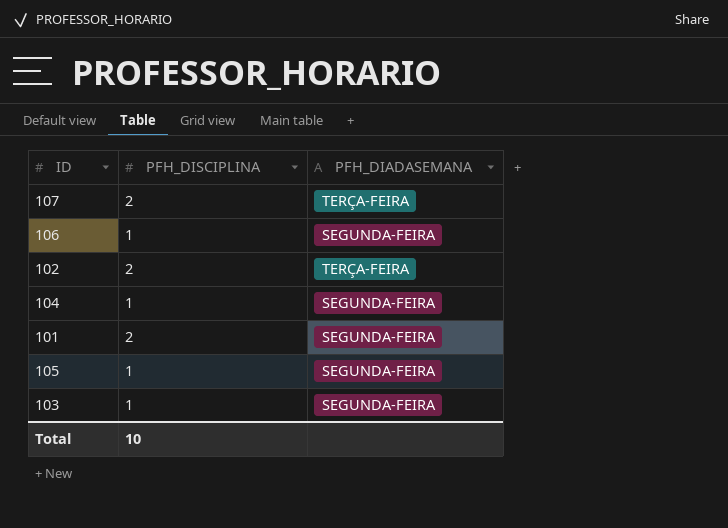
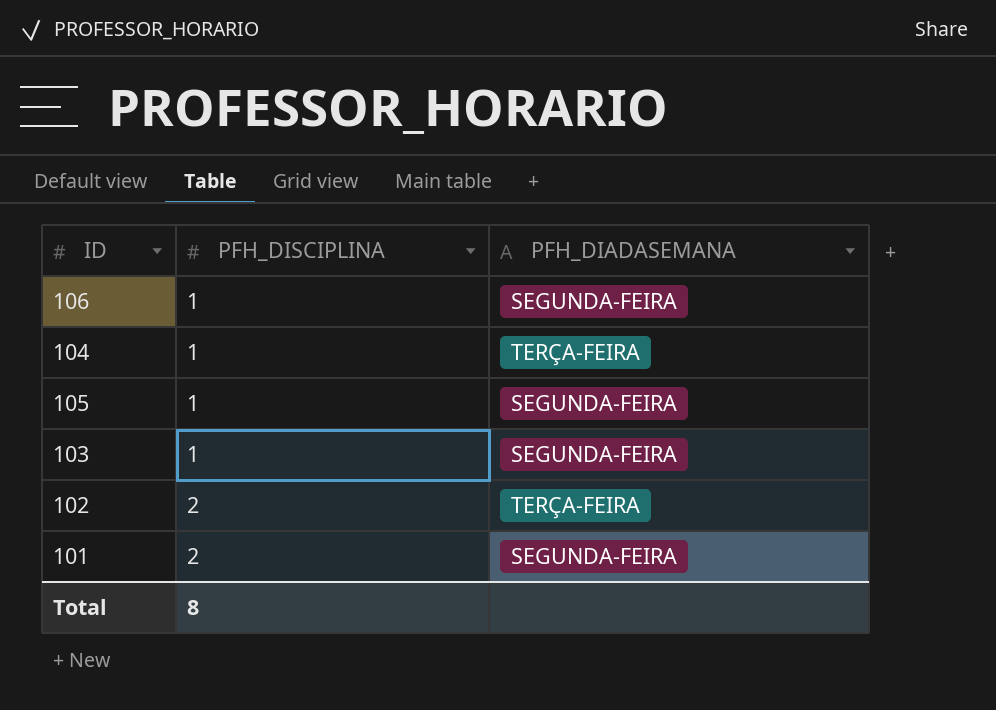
row order: none -> PFH_DISCIPLINA ascending
row 107: 2 | TERÇA-FEIRA -> none
104 | PFH_DIADASEMANA: SEGUNDA-FEIRA -> TERÇA-FEIRA
Total | PFH_DISCIPLINA: 10 -> 8

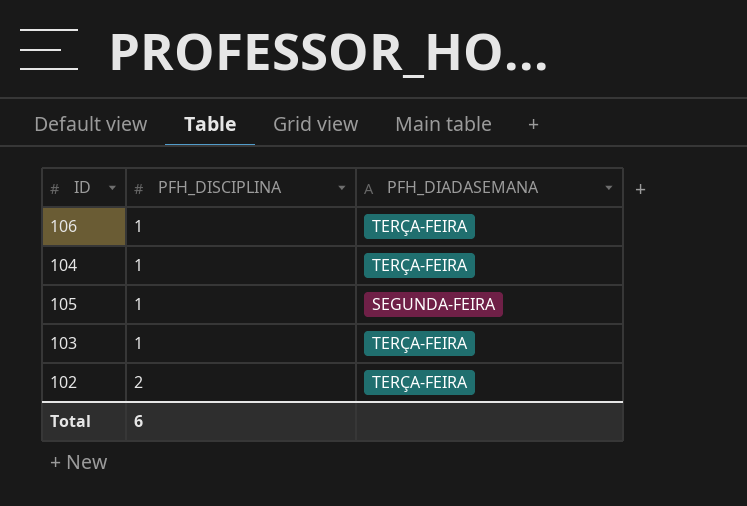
row 101: 2 | SEGUNDA-FEIRA -> none
106 | PFH_DIADASEMANA: SEGUNDA-FEIRA -> TERÇA-FEIRA
103 | PFH_DIADASEMANA: SEGUNDA-FEIRA -> TERÇA-FEIRA
Total | PFH_DISCIPLINA: 8 -> 6

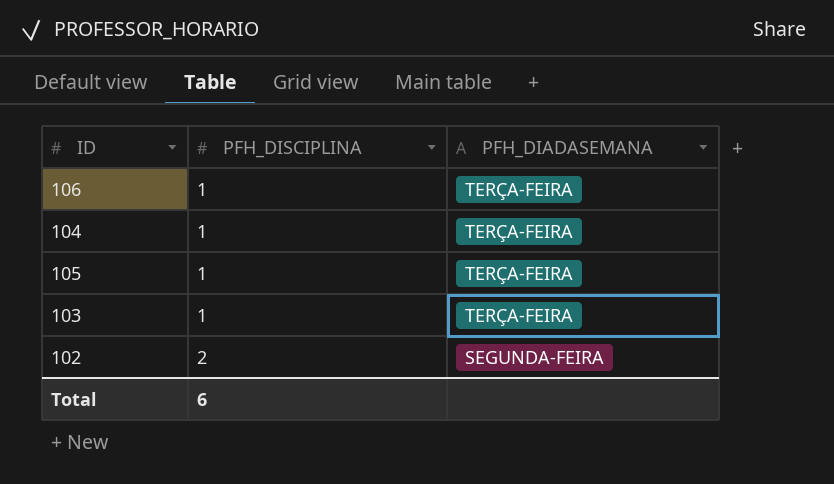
105 | PFH_DIADASEMANA: SEGUNDA-FEIRA -> TERÇA-FEIRA
102 | PFH_DIADASEMANA: TERÇA-FEIRA -> SEGUNDA-FEIRA

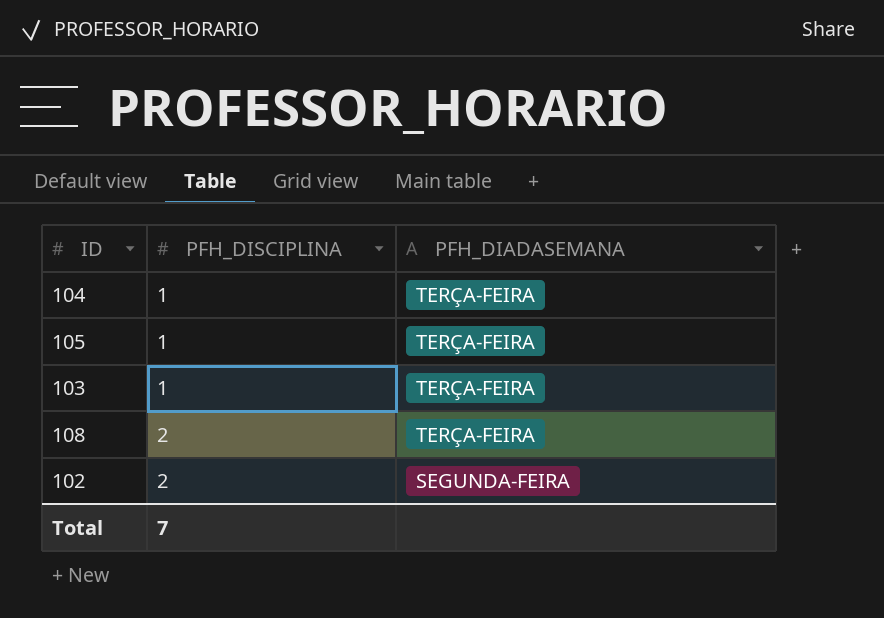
row 106: 1 | TERÇA-FEIRA -> none
row 108: none -> 2 | TERÇA-FEIRA
Total | PFH_DISCIPLINA: 6 -> 7

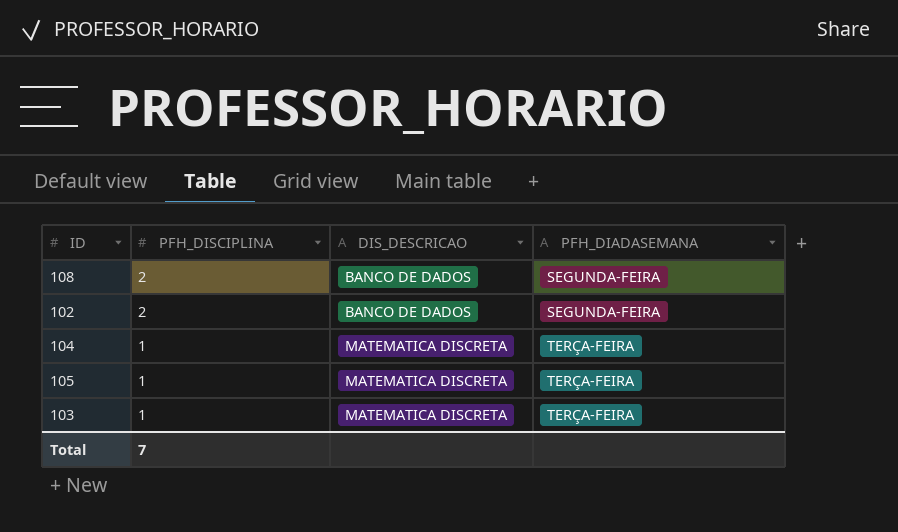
row order: PFH_DISCIPLINA ascending -> PFH_DISCIPLINA descending
column DIS_DESCRICAO | position: none -> 3
108 | PFH_DIADASEMANA: TERÇA-FEIRA -> SEGUNDA-FEIRA

